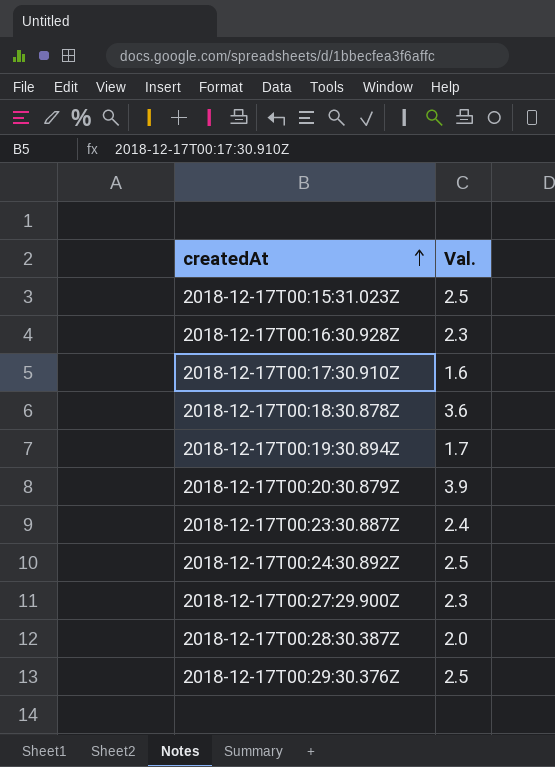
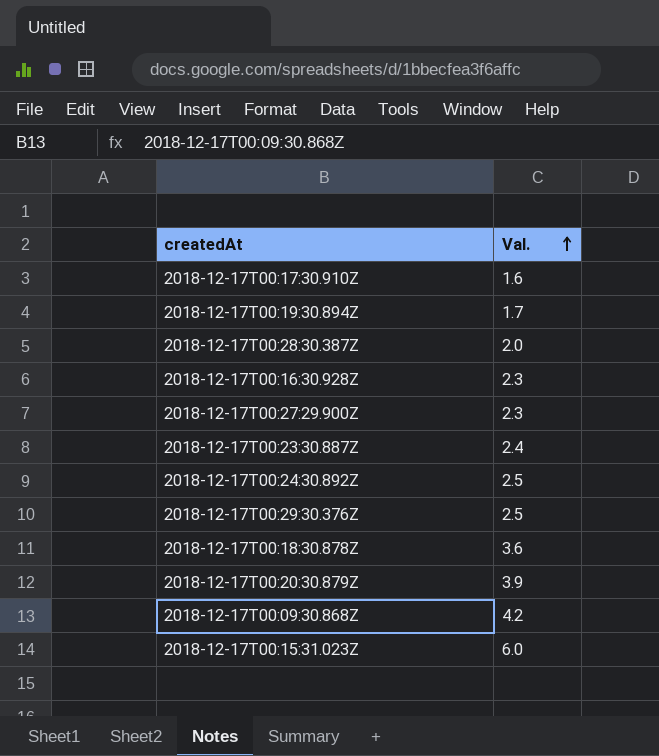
row order: createdAt ascending -> Val. ascending
row 2018-12-17T00:09:30.868Z: none -> 4.2
2018-12-17T00:15:31.023Z | Val.: 2.5 -> 6.0

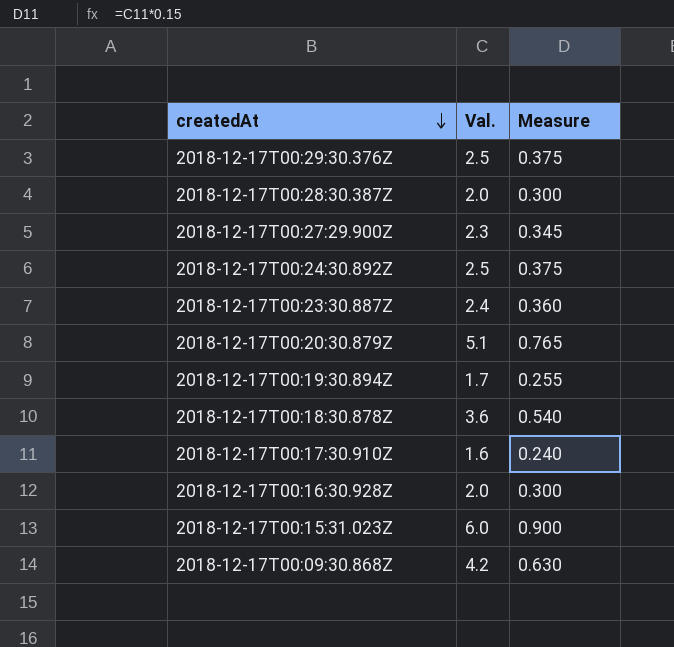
row order: Val. ascending -> createdAt descending
column Measure | formula: none -> [Val.] * 0.15
2018-12-17T00:20:30.879Z | Val.: 3.9 -> 5.1
2018-12-17T00:16:30.928Z | Val.: 2.3 -> 2.0

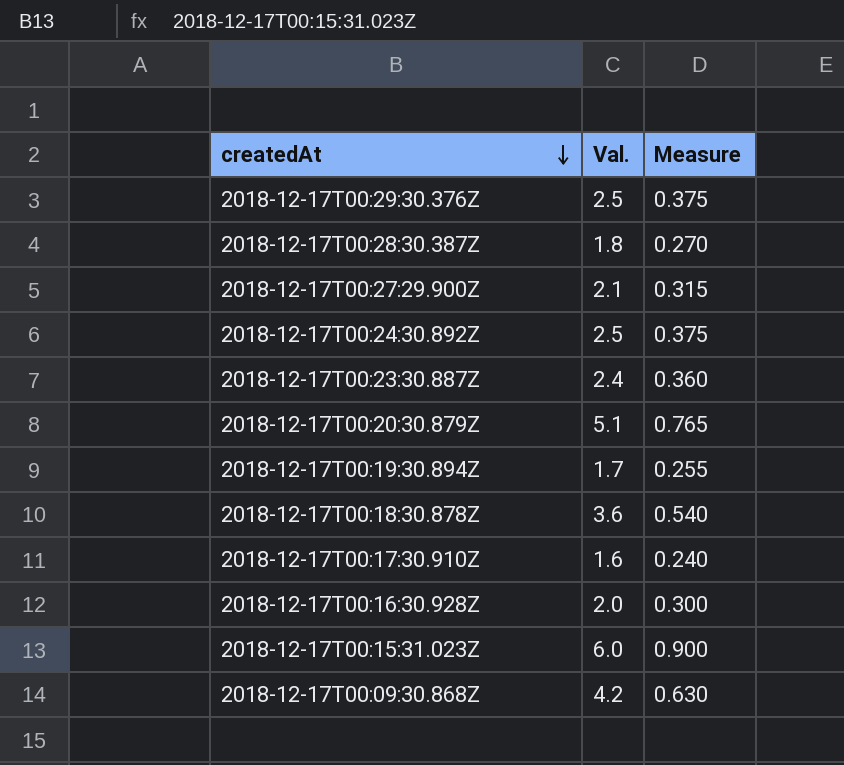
2018-12-17T00:28:30.387Z | Val.: 2.0 -> 1.8
2018-12-17T00:28:30.387Z | Measure: 0.300 -> 0.270
2018-12-17T00:27:29.900Z | Val.: 2.3 -> 2.1
2018-12-17T00:27:29.900Z | Measure: 0.345 -> 0.315

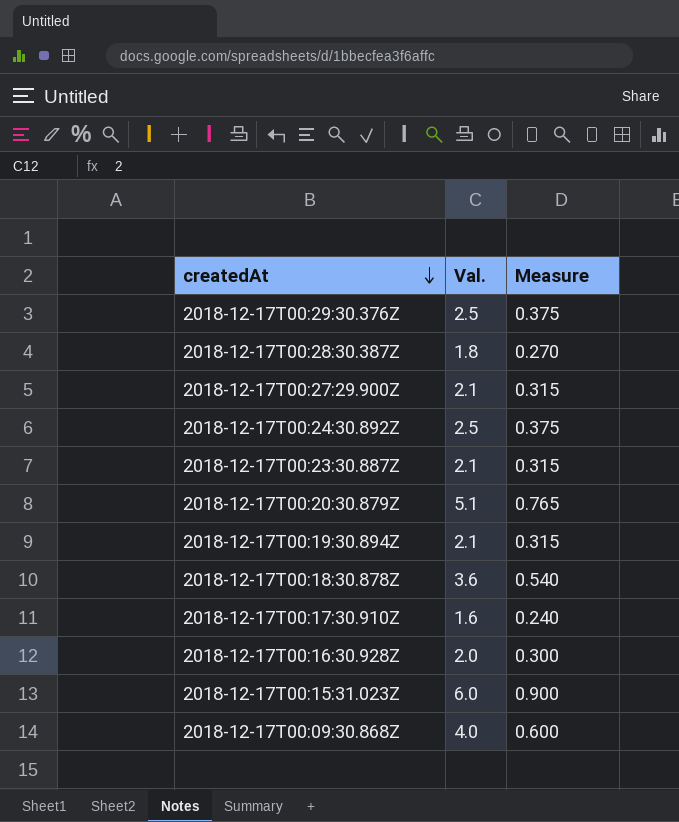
2018-12-17T00:23:30.887Z | Val.: 2.4 -> 2.1
2018-12-17T00:23:30.887Z | Measure: 0.360 -> 0.315
2018-12-17T00:19:30.894Z | Val.: 1.7 -> 2.1
2018-12-17T00:19:30.894Z | Measure: 0.255 -> 0.315
2018-12-17T00:09:30.868Z | Val.: 4.2 -> 4.0
2018-12-17T00:09:30.868Z | Measure: 0.630 -> 0.600

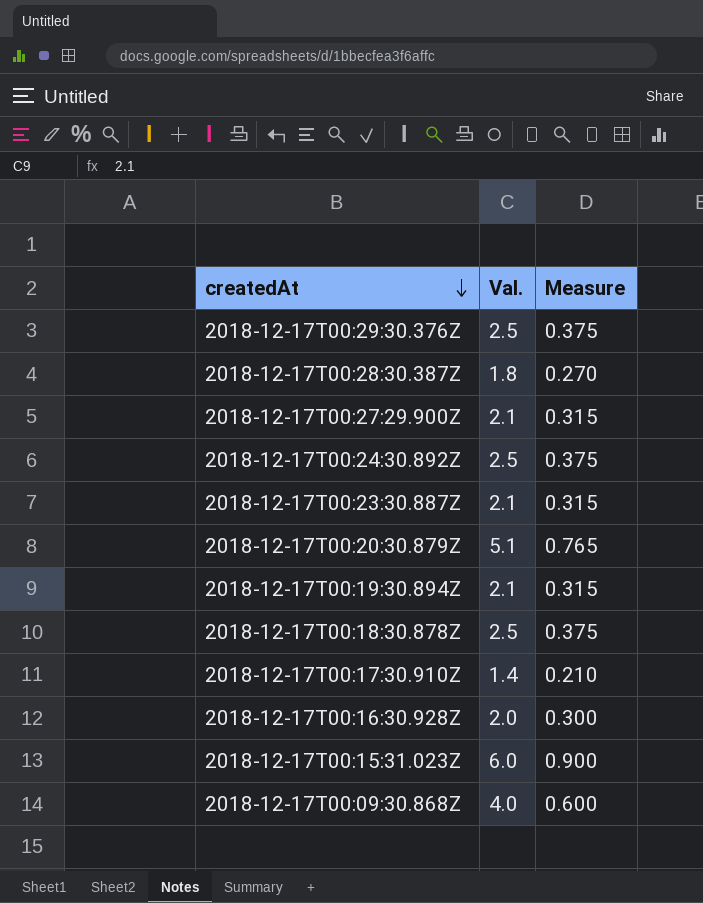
2018-12-17T00:18:30.878Z | Val.: 3.6 -> 2.5
2018-12-17T00:18:30.878Z | Measure: 0.540 -> 0.375
2018-12-17T00:17:30.910Z | Val.: 1.6 -> 1.4
2018-12-17T00:17:30.910Z | Measure: 0.240 -> 0.210

